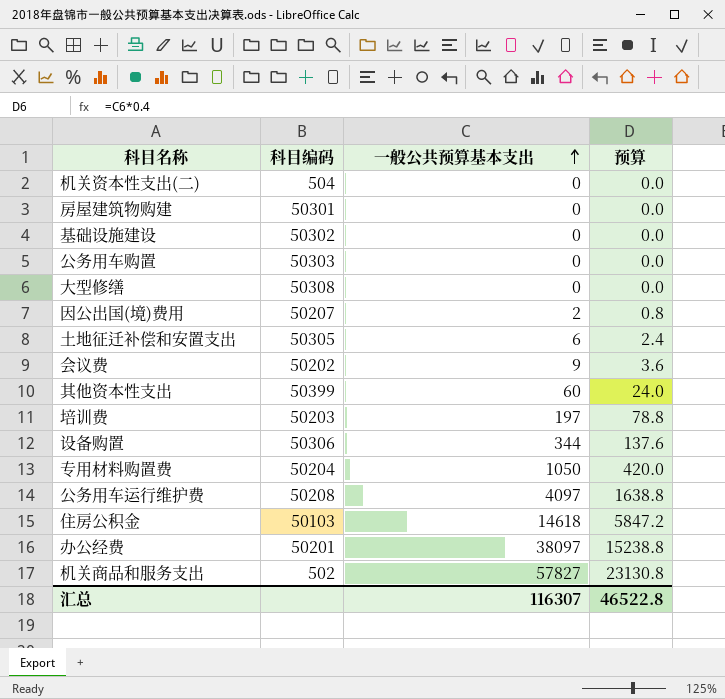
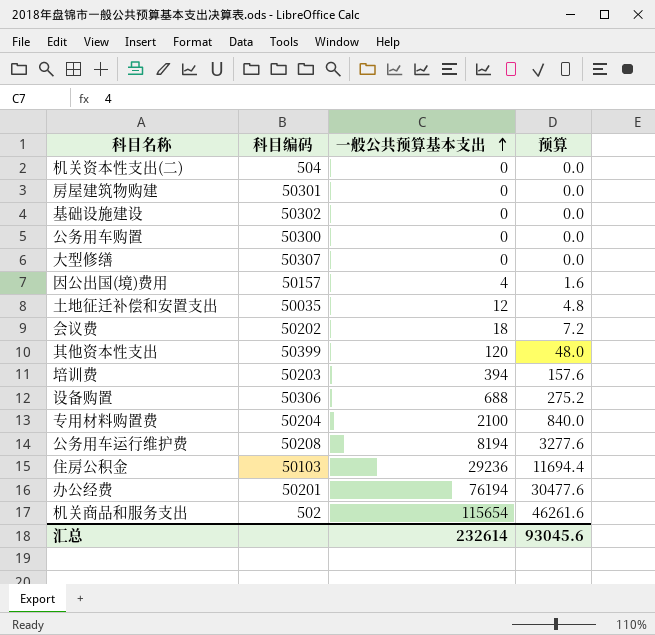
公务用车购置 | 科目编码: 50303 -> 50300
大型修缮 | 科目编码: 50308 -> 50307
因公出国(境)费用 | 科目编码: 50207 -> 50157
因公出国(境)费用 | 一般公共预算基本支出: 2 -> 4
因公出国(境)费用 | 预算: 0.8 -> 1.6
土地征迁补偿和安置支出 | 科目编码: 50305 -> 50035
土地征迁补偿和安置支出 | 一般公共预算基本支出: 6 -> 12
土地征迁补偿和安置支出 | 预算: 2.4 -> 4.8
会议费 | 一般公共预算基本支出: 9 -> 18
会议费 | 预算: 3.6 -> 7.2
其他资本性支出 | 一般公共预算基本支出: 60 -> 120
其他资本性支出 | 预算: 24.0 -> 48.0
培训费 | 一般公共预算基本支出: 197 -> 394
培训费 | 预算: 78.8 -> 157.6
设备购置 | 一般公共预算基本支出: 344 -> 688
设备购置 | 预算: 137.6 -> 275.2
专用材料购置费 | 一般公共预算基本支出: 1050 -> 2100
专用材料购置费 | 预算: 420.0 -> 840.0
公务用车运行维护费 | 一般公共预算基本支出: 4097 -> 8194
公务用车运行维护费 | 预算: 1638.8 -> 3277.6
住房公积金 | 一般公共预算基本支出: 14618 -> 29236
住房公积金 | 预算: 5847.2 -> 11694.4
办公经费 | 一般公共预算基本支出: 38097 -> 76194
办公经费 | 预算: 15238.8 -> 30477.6
机关商品和服务支出 | 一般公共预算基本支出: 57827 -> 115654
机关商品和服务支出 | 预算: 23130.8 -> 46261.6
汇总 | 一般公共预算基本支出: 116307 -> 232614
汇总 | 预算: 46522.8 -> 93045.6

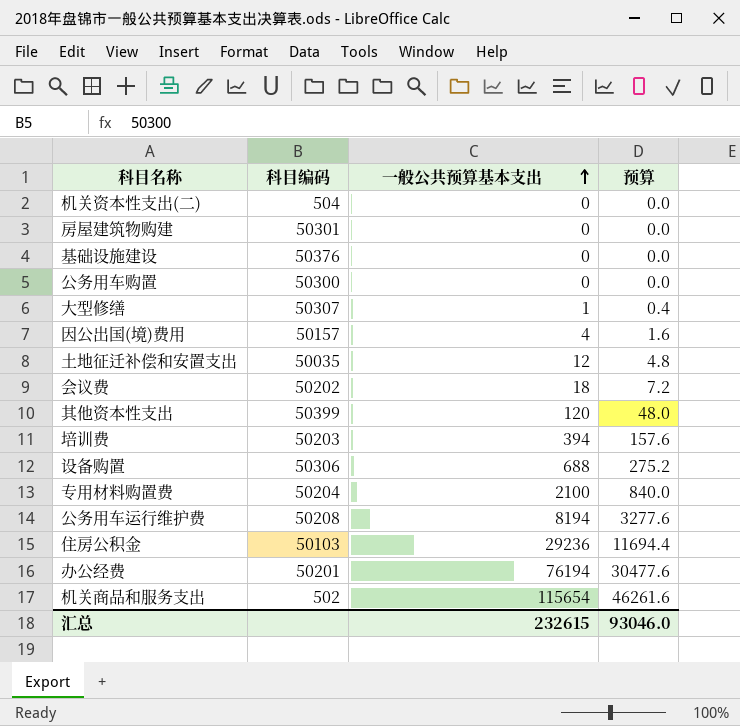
基础设施建设 | 科目编码: 50302 -> 50376
大型修缮 | 一般公共预算基本支出: 0 -> 1
大型修缮 | 预算: 0.0 -> 0.4
汇总 | 一般公共预算基本支出: 232614 -> 232615
汇总 | 预算: 93045.6 -> 93046.0

